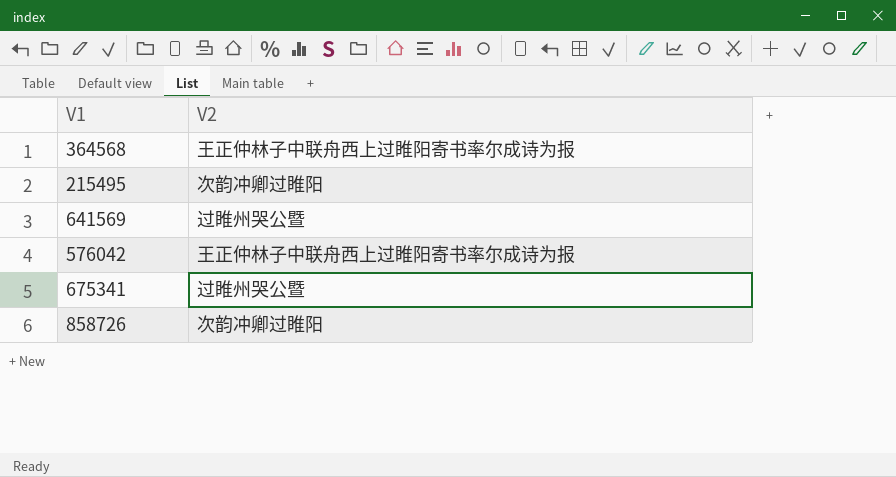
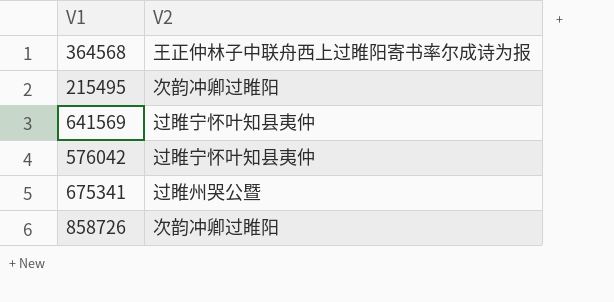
641569 | V2: 过睢州哭公暨 -> 过睢宁怀叶知县夷仲
576042 | V2: 王正仲林子中联舟西上过睢阳寄书率尔成诗为报 -> 过睢宁怀叶知县夷仲

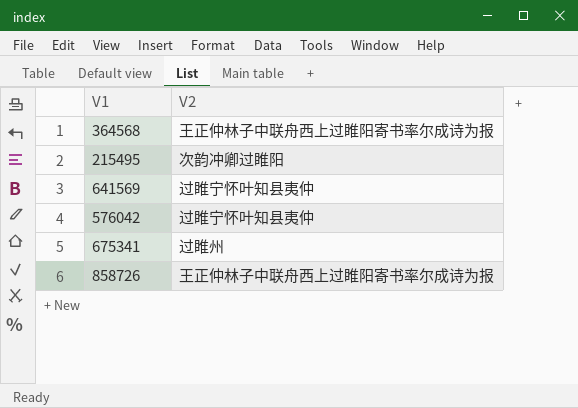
675341 | V2: 过睢州哭公暨 -> 过睢州
858726 | V2: 次韵冲卿过睢阳 -> 王正仲林子中联舟西上过睢阳寄书率尔成诗为报

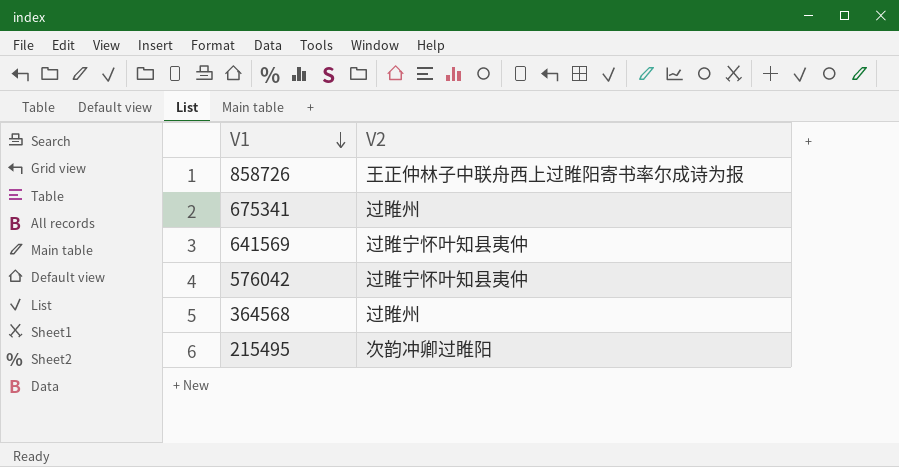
row order: none -> V1 descending
364568 | V2: 王正仲林子中联舟西上过睢阳寄书率尔成诗为报 -> 过睢州

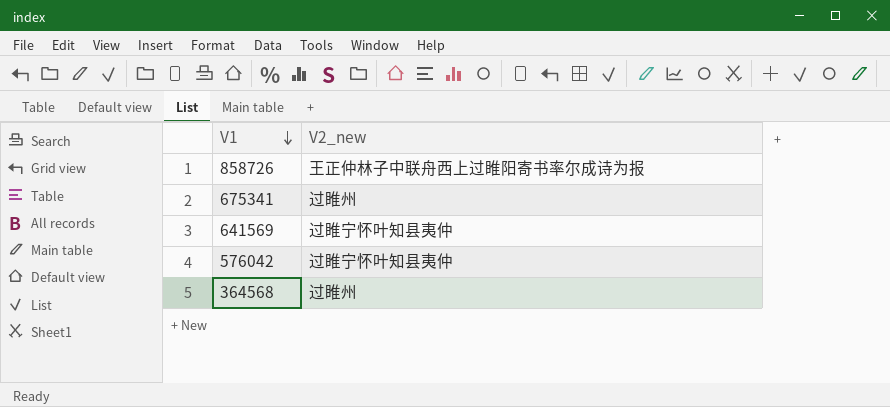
column name: V2 -> V2_new
row 215495: 次韵冲卿过睢阳 -> none

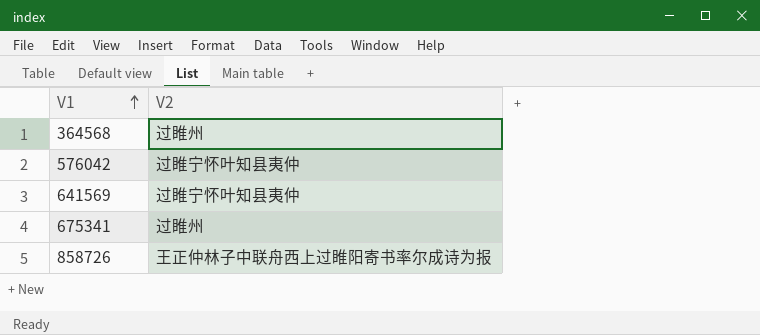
row order: V1 descending -> V1 ascending
column name: V2_new -> V2

